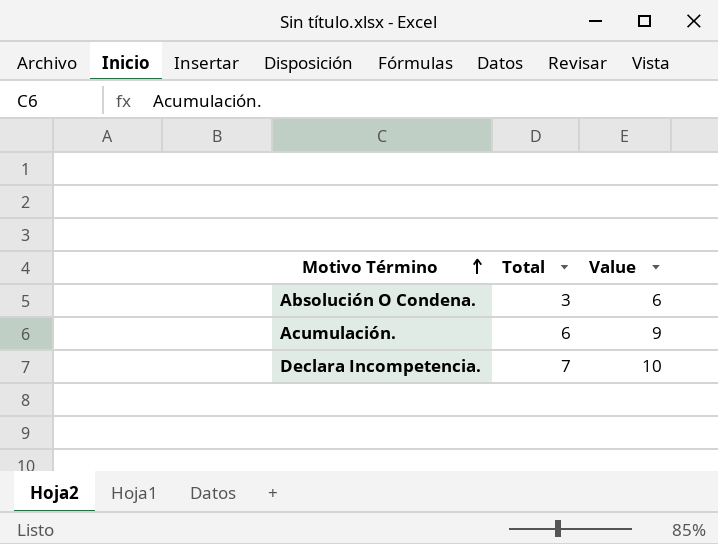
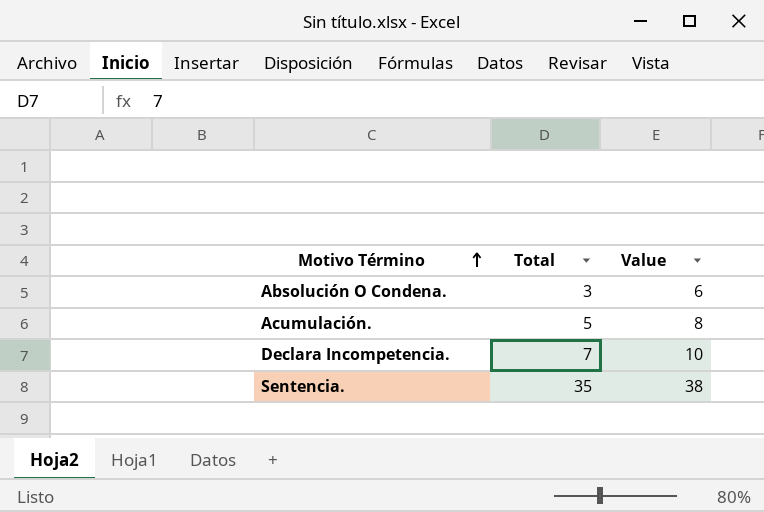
Acumulación. | Total: 6 -> 5
Acumulación. | Value: 9 -> 8
row Sentencia.: none -> 35 | 38

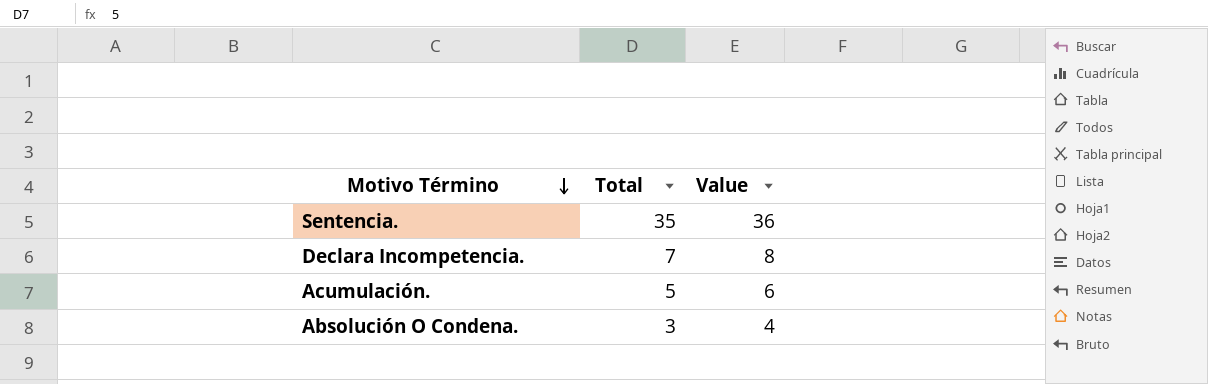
row order: Motivo Término ascending -> Motivo Término descending
column Value | formula: [Total] + 3 -> [Total] + 1

